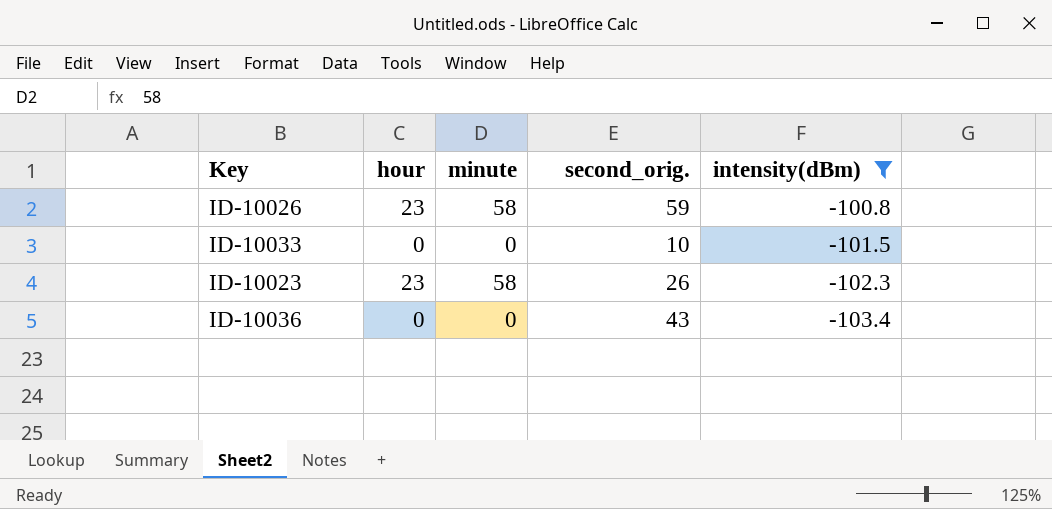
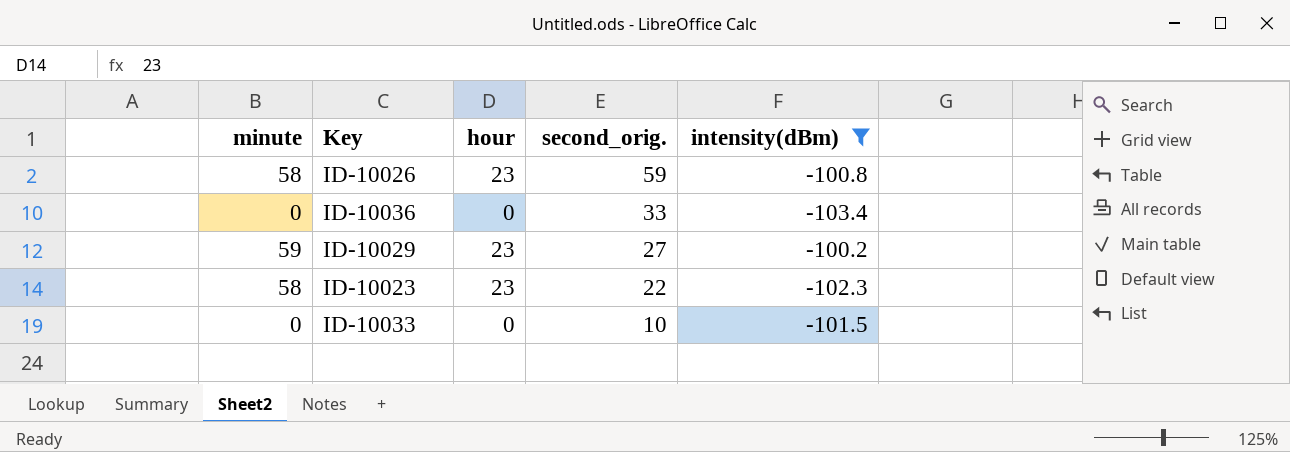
row order: intensity(dBm) descending -> second_orig. descending
column minute | position: 3 -> 1
ID-10036 | second_orig.: 43 -> 33
row ID-10029: none -> 59 | 23 | 27 | -100.2
ID-10023 | second_orig.: 26 -> 22

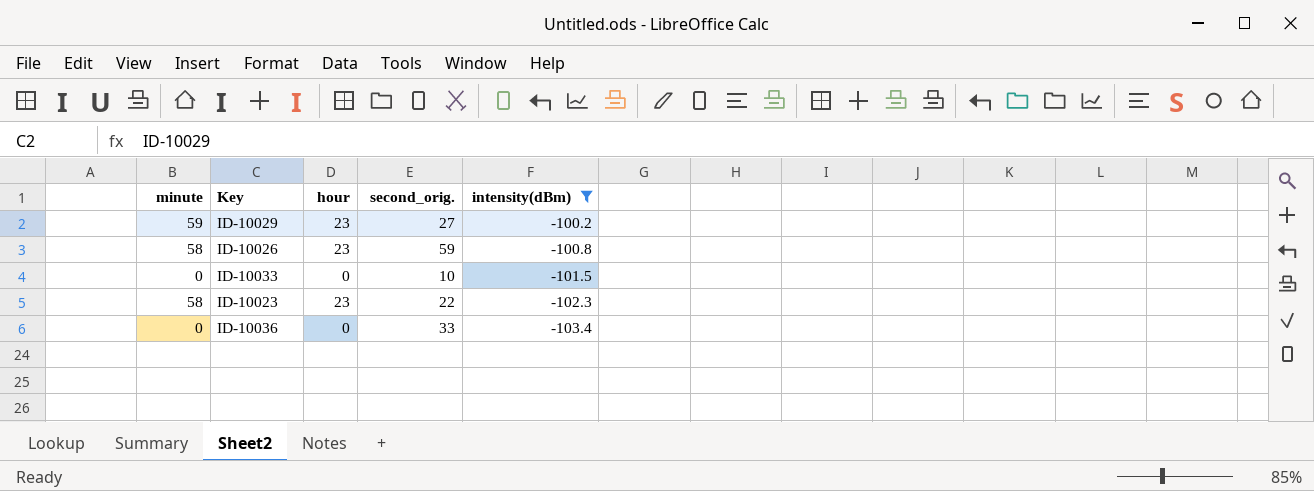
row order: second_orig. descending -> intensity(dBm) descending

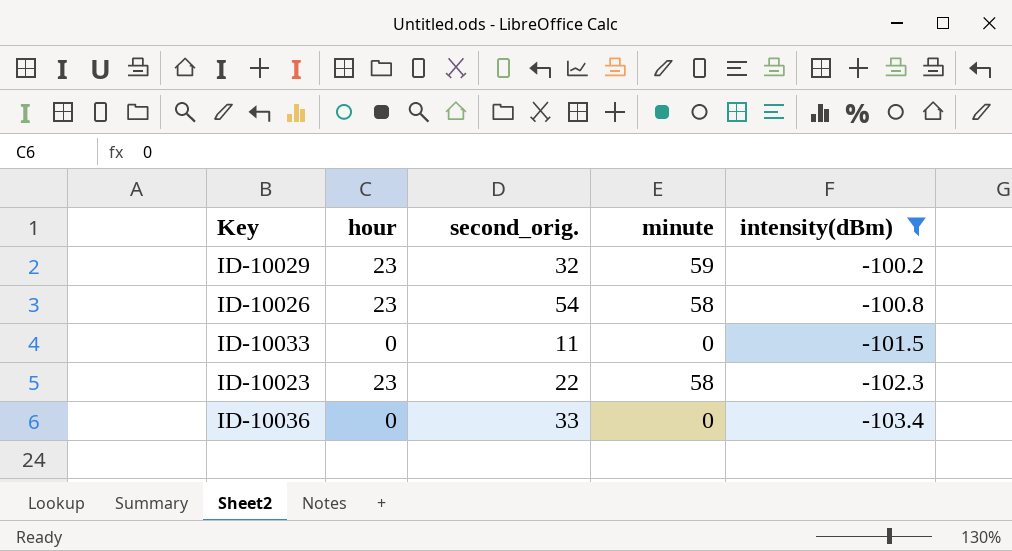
column minute | position: 1 -> 4
ID-10029 | second_orig.: 27 -> 32
ID-10026 | second_orig.: 59 -> 54
ID-10033 | second_orig.: 10 -> 11

